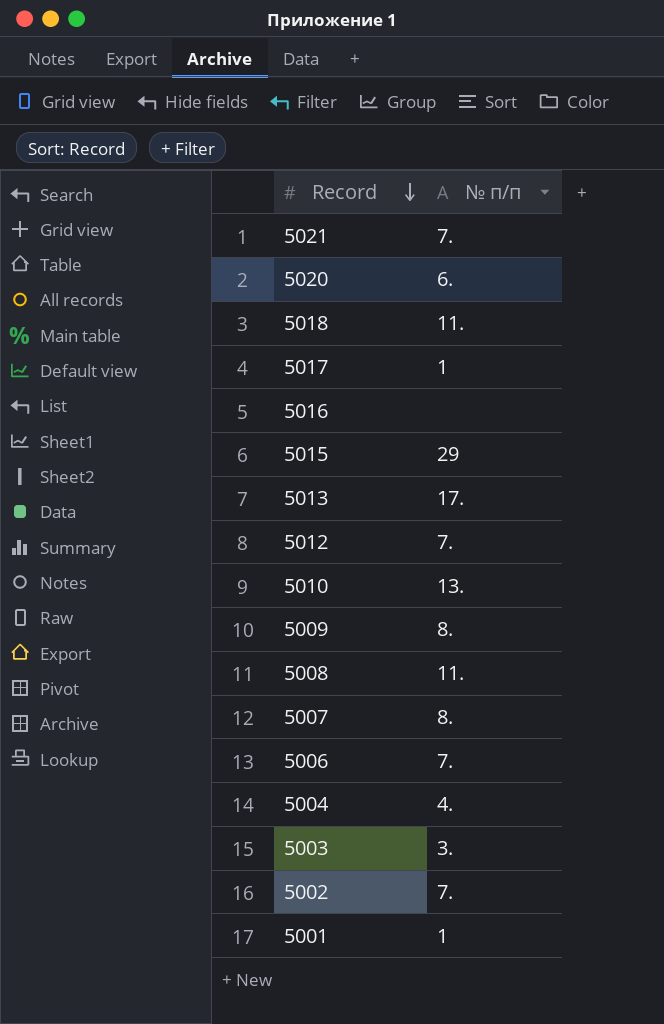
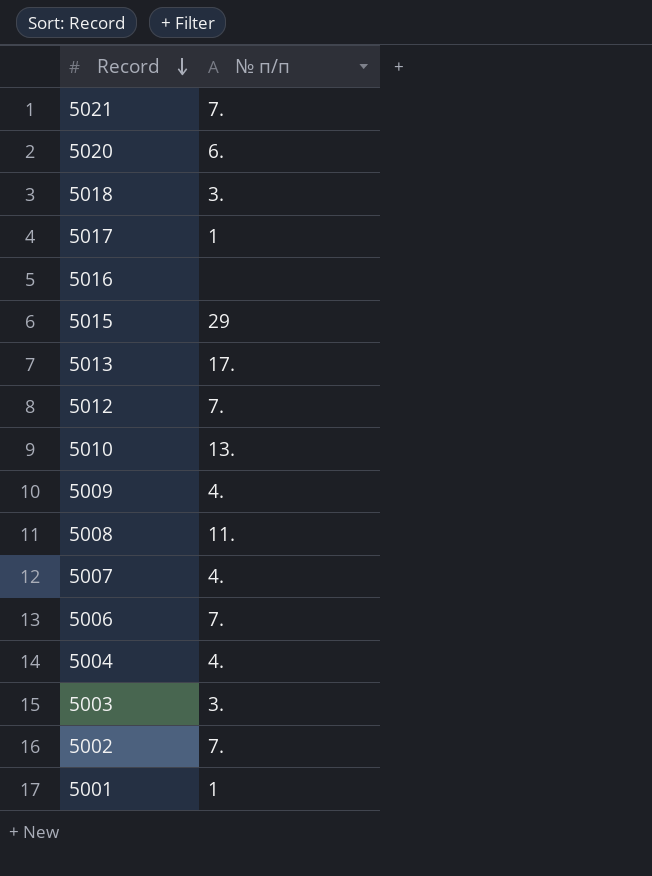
5018 | № п/п: 11. -> 3.
5009 | № п/п: 8. -> 4.
5007 | № п/п: 8. -> 4.

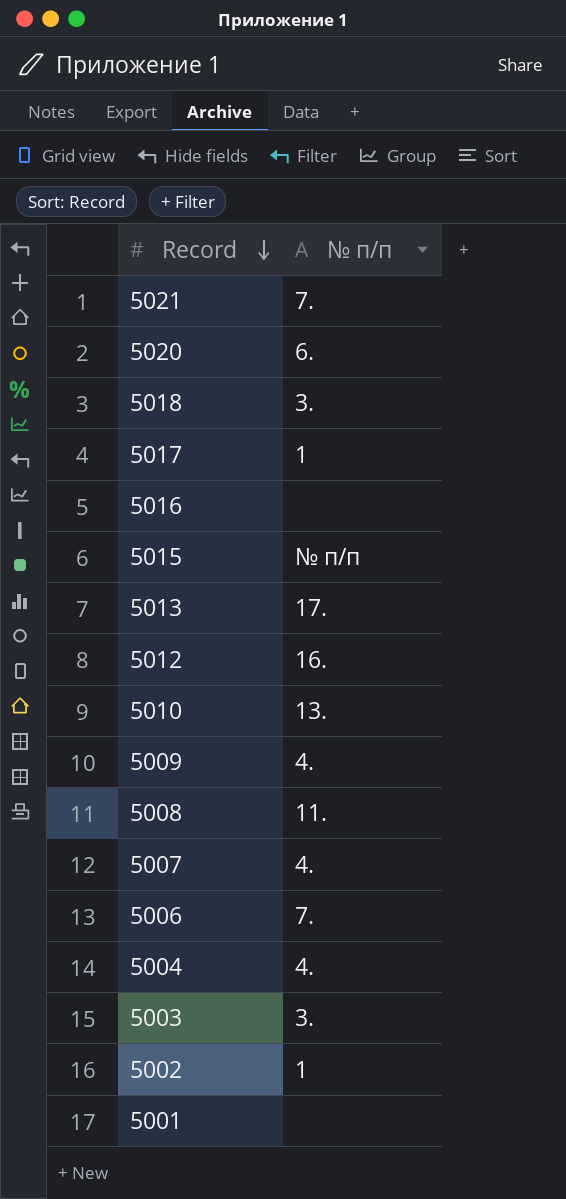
5015 | № п/п: 29 -> № п/п
5012 | № п/п: 7. -> 16.
5002 | № п/п: 7. -> 1
5001 | № п/п: 1 -> none

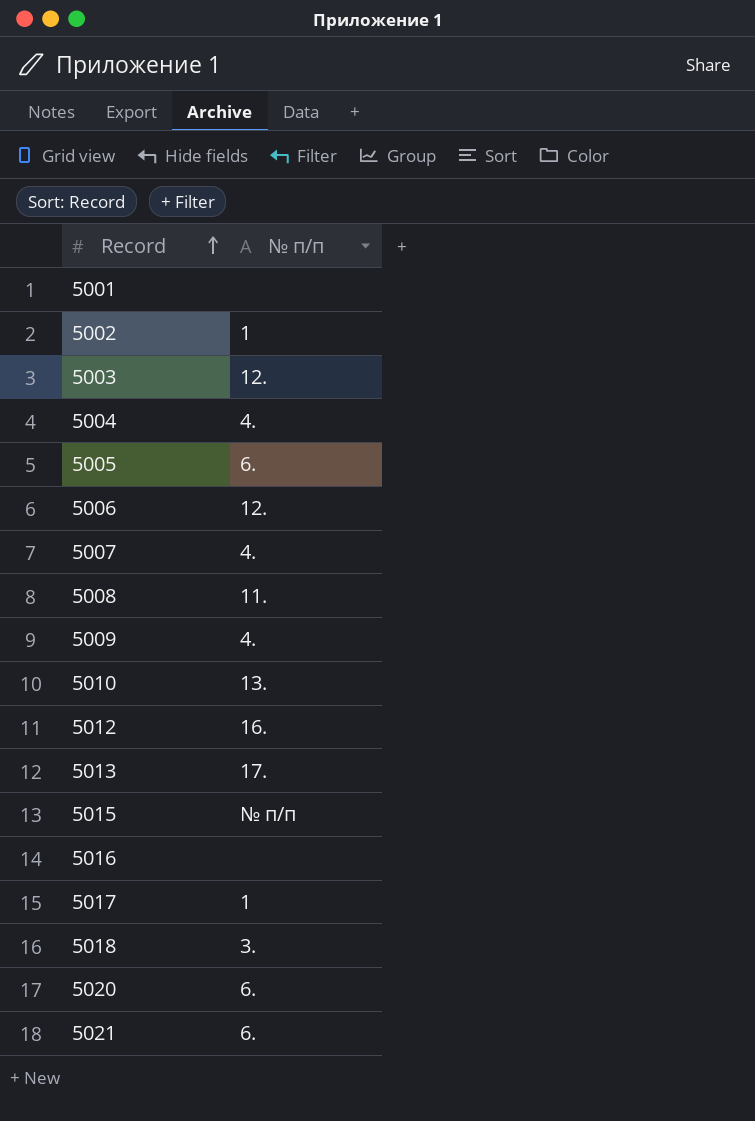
row order: Record descending -> Record ascending
5003 | № п/п: 3. -> 12.
row 5005: none -> 6.
5006 | № п/п: 7. -> 12.
5021 | № п/п: 7. -> 6.

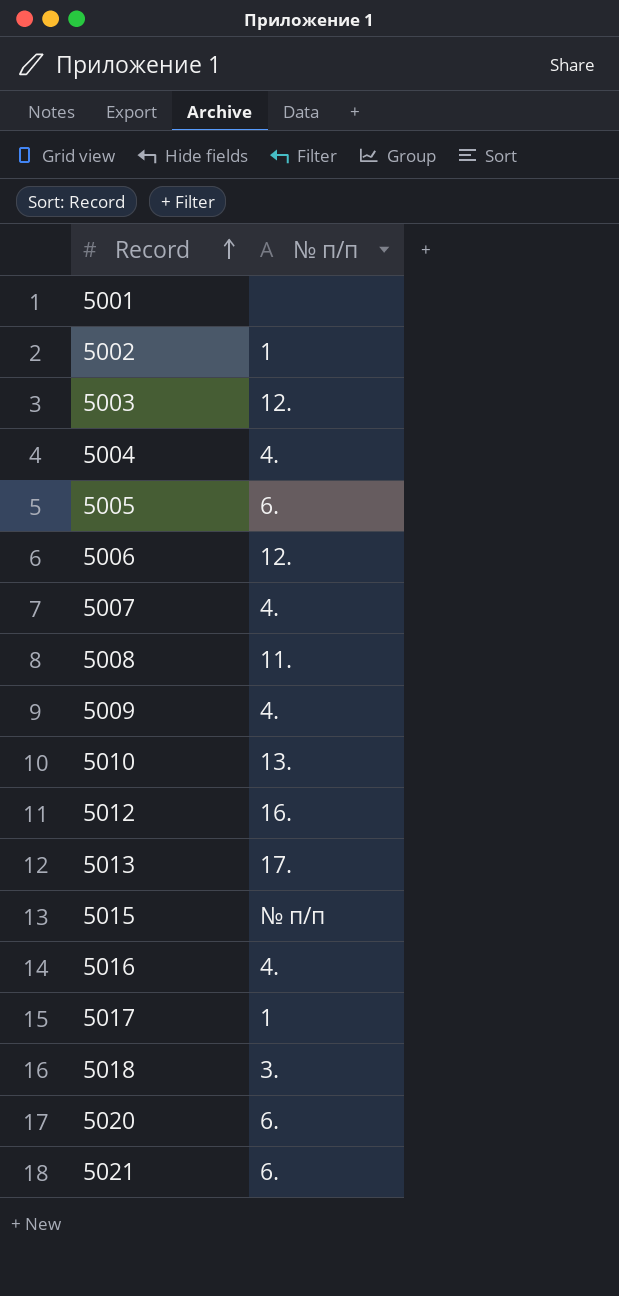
5016 | № п/п: none -> 4.

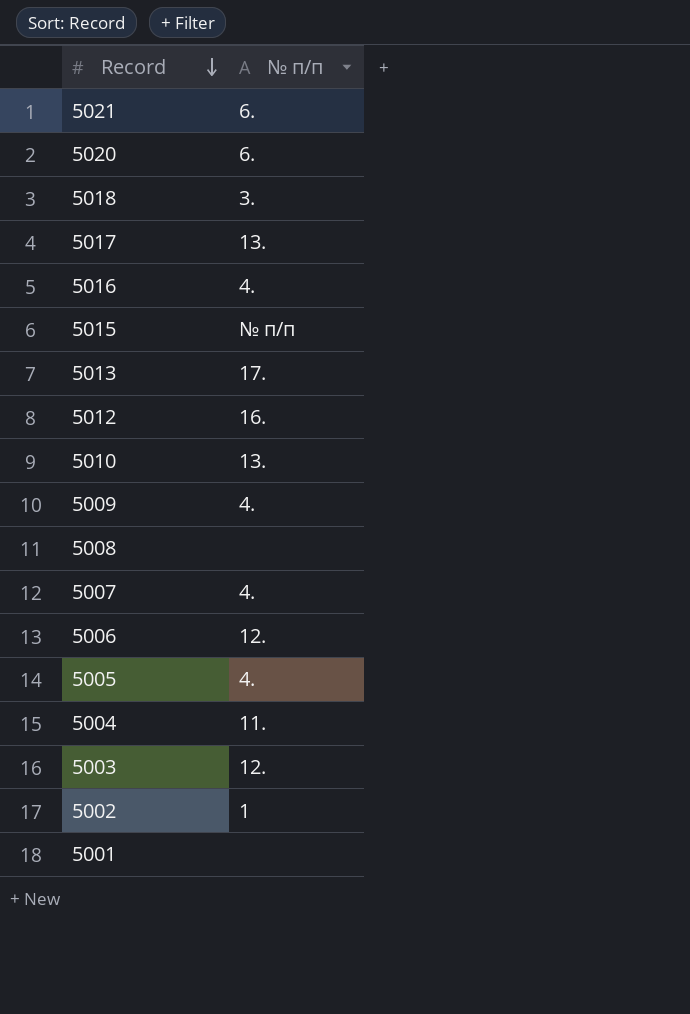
row order: Record ascending -> Record descending
5017 | № п/п: 1 -> 13.
5008 | № п/п: 11. -> none
5005 | № п/п: 6. -> 4.
5004 | № п/п: 4. -> 11.

